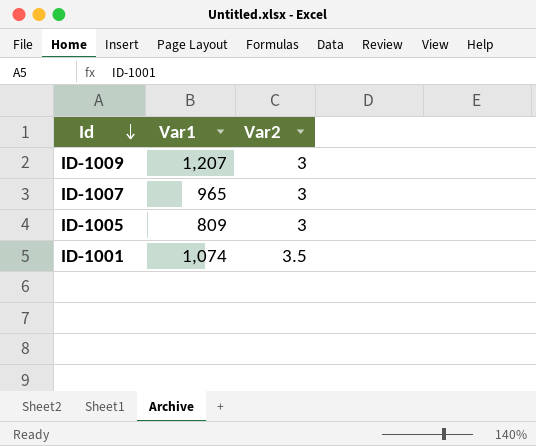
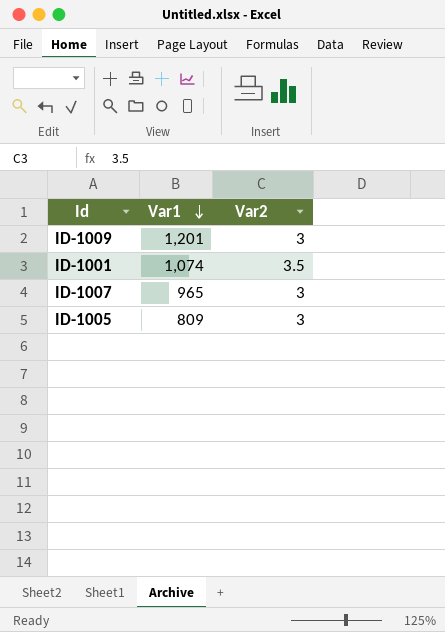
row order: Id descending -> Var1 descending
ID-1009 | Var1: 1,207 -> 1,201

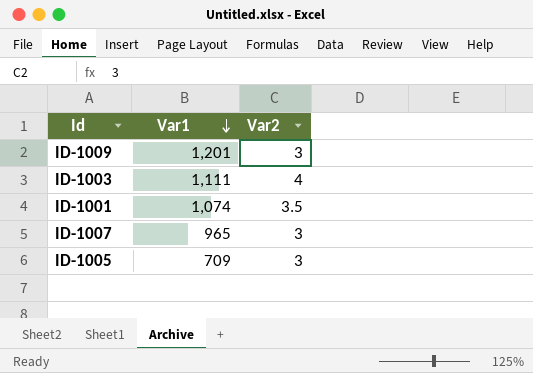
row ID-1003: none -> 1,111 | 4
ID-1005 | Var1: 809 -> 709

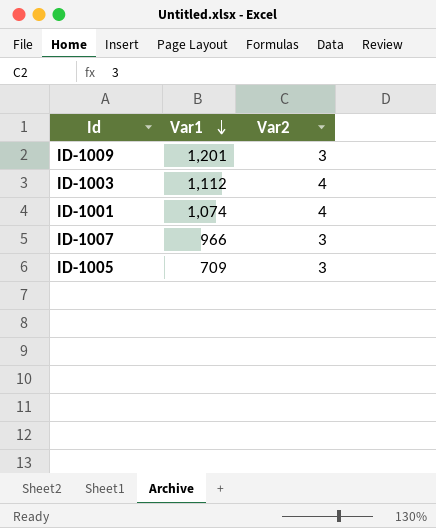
ID-1003 | Var1: 1,111 -> 1,112
ID-1001 | Var2: 3.5 -> 4
ID-1007 | Var1: 965 -> 966

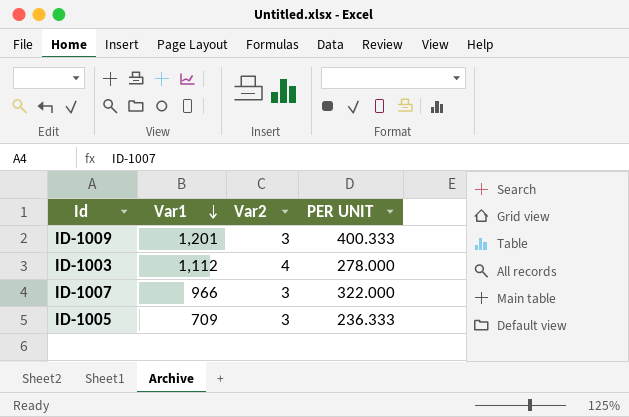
column PER UNIT | formula: none -> [Var1] / [Var2]
row ID-1001: 1,074 | 4 -> none

